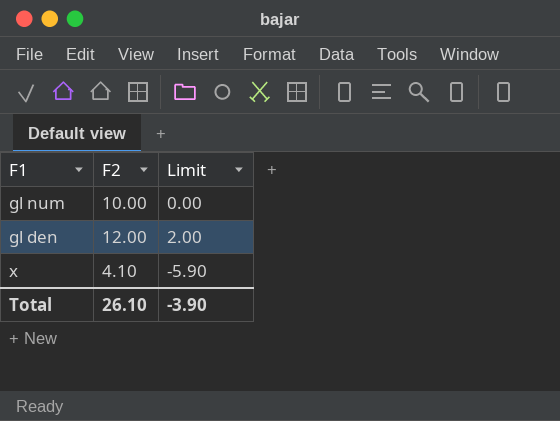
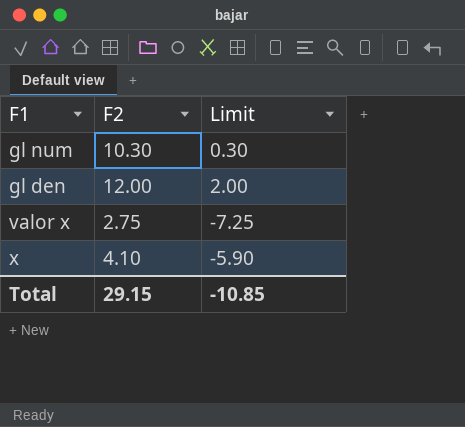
gl num | F2: 10.00 -> 10.30
gl num | Limit: 0.00 -> 0.30
row valor x: none -> 2.75 | -7.25
Total | F2: 26.10 -> 29.15
Total | Limit: -3.90 -> -10.85

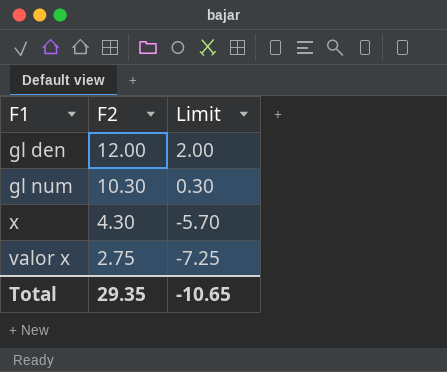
row order: none -> F2 descending
x | F2: 4.10 -> 4.30
x | Limit: -5.90 -> -5.70
Total | F2: 29.15 -> 29.35
Total | Limit: -10.85 -> -10.65

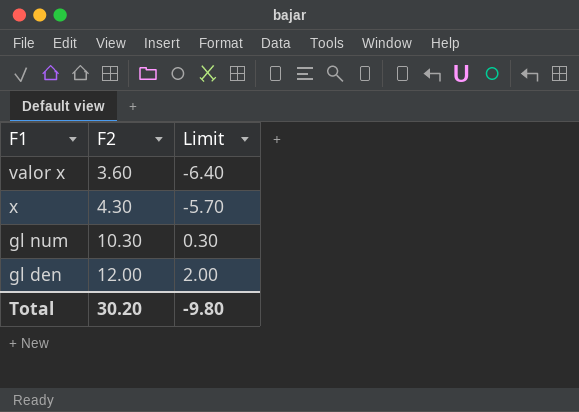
row order: F2 descending -> F2 ascending
valor x | F2: 2.75 -> 3.60
valor x | Limit: -7.25 -> -6.40
Total | F2: 29.35 -> 30.20
Total | Limit: -10.65 -> -9.80

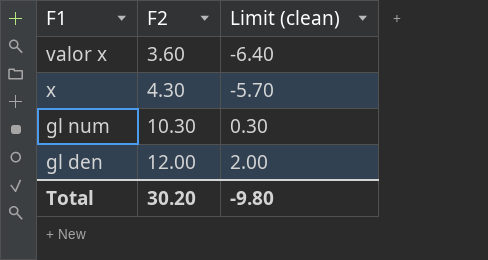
column name: Limit -> Limit (clean)

